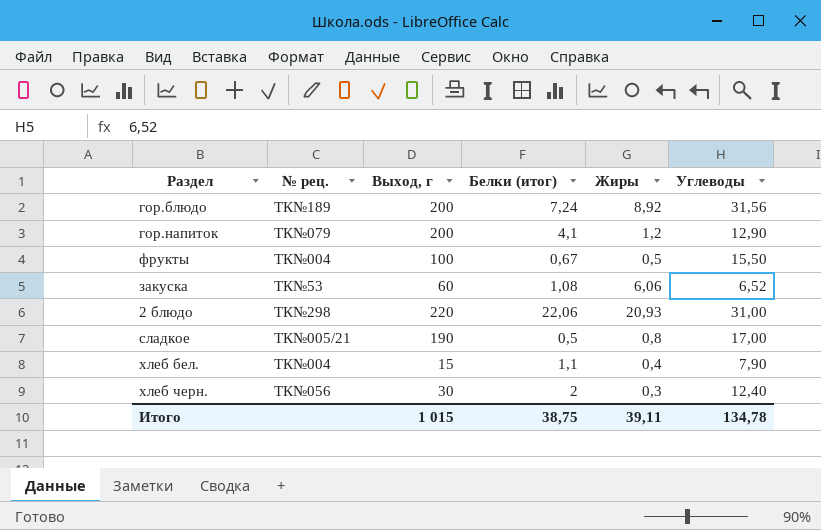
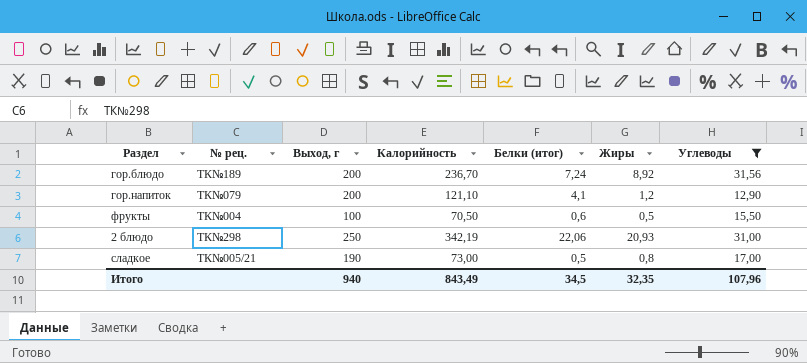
filter: none -> Углеводы >= 12,90
column Калорийность | position: none -> 4
фрукты | Белки (итог): 0,67 -> 0,6
2 блюдо | Выход, г: 220 -> 250
Итого | Выход, г: 1 015 -> 940
Итого | Белки (итог): 38,75 -> 34,5
Итого | Жиры: 39,11 -> 32,35
Итого | Углеводы: 134,78 -> 107,96

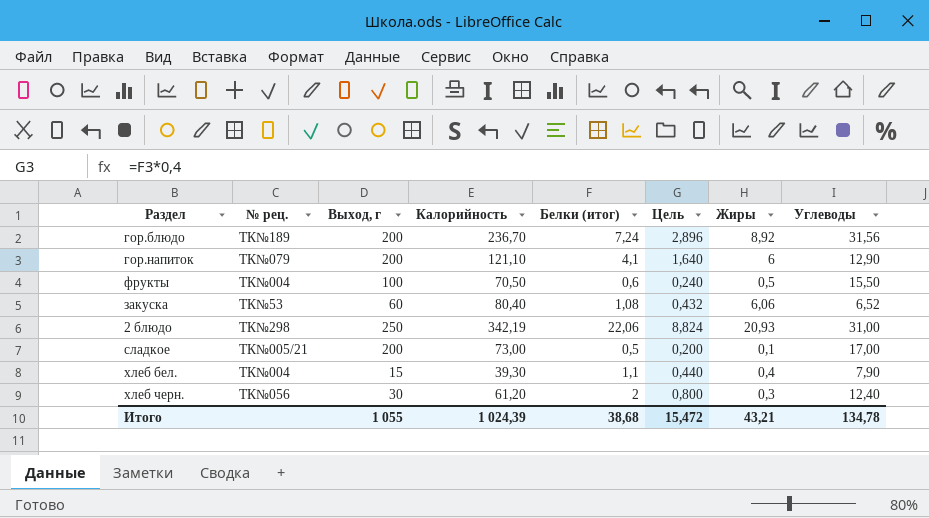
filter: Углеводы >= 12,90 -> none
column Цель | formula: none -> [Белки (итог)] * 0,4
гор.напиток | Жиры: 1,2 -> 6
сладкое | Выход, г: 190 -> 200
сладкое | Жиры: 0,8 -> 0,1
Итого | Выход, г: 940 -> 1 055
Итого | Калорийность: 843,49 -> 1 024,39
Итого | Белки (итог): 34,5 -> 38,68
Итого | Жиры: 32,35 -> 43,21
Итого | Углеводы: 107,96 -> 134,78

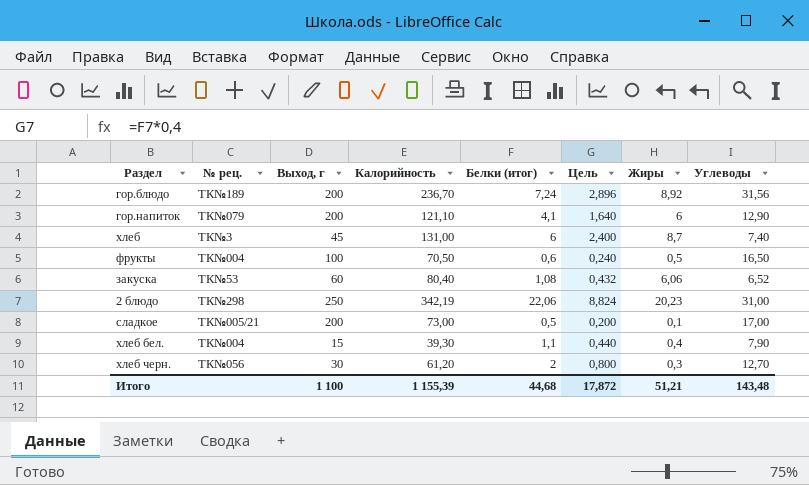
row хлеб: none -> ТК№3 | 45 | 131,00 | 6 | 2,400 | 8,7 | 7,40
фрукты | Углеводы: 15,50 -> 16,50
2 блюдо | Жиры: 20,93 -> 20,23
хлеб черн. | Углеводы: 12,40 -> 12,70
Итого | Выход, г: 1 055 -> 1 100
Итого | Калорийность: 1 024,39 -> 1 155,39
Итого | Белки (итог): 38,68 -> 44,68
Итого | Цель: 15,472 -> 17,872
Итого | Жиры: 43,21 -> 51,21
Итого | Углеводы: 134,78 -> 143,48

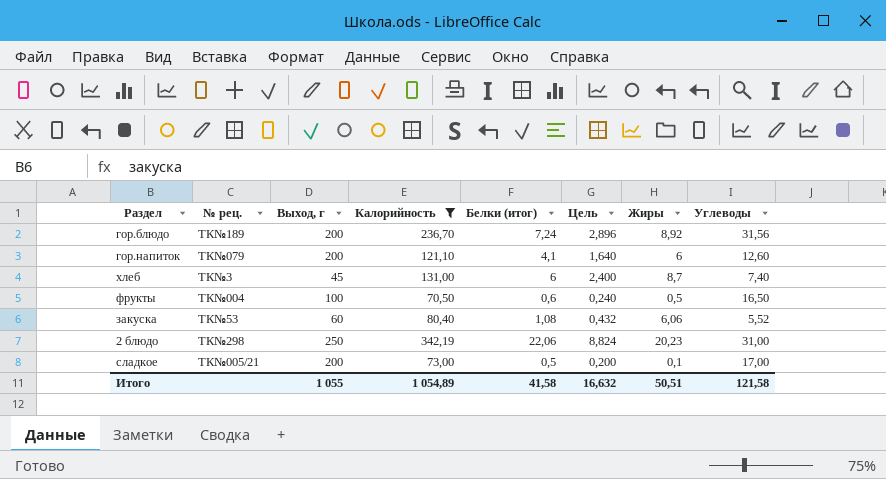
filter: none -> Калорийность >= 70,50
гор.напиток | Углеводы: 12,90 -> 12,60
закуска | Углеводы: 6,52 -> 5,52
Итого | Выход, г: 1 100 -> 1 055
Итого | Калорийность: 1 155,39 -> 1 054,89
Итого | Белки (итог): 44,68 -> 41,58
Итого | Цель: 17,872 -> 16,632
Итого | Жиры: 51,21 -> 50,51
Итого | Углеводы: 143,48 -> 121,58

